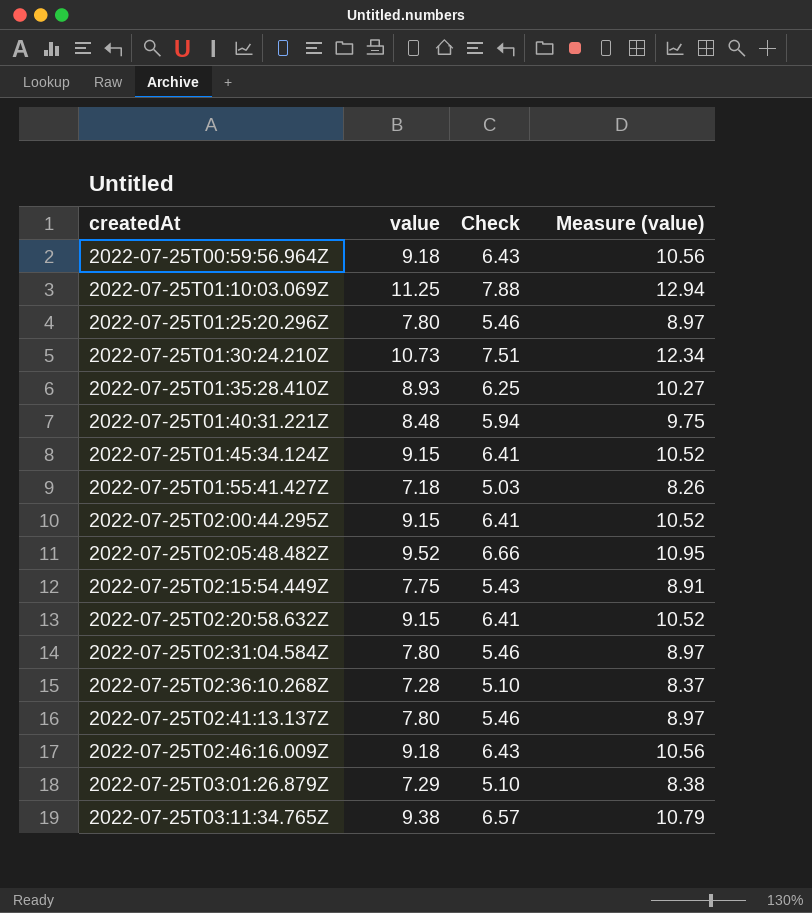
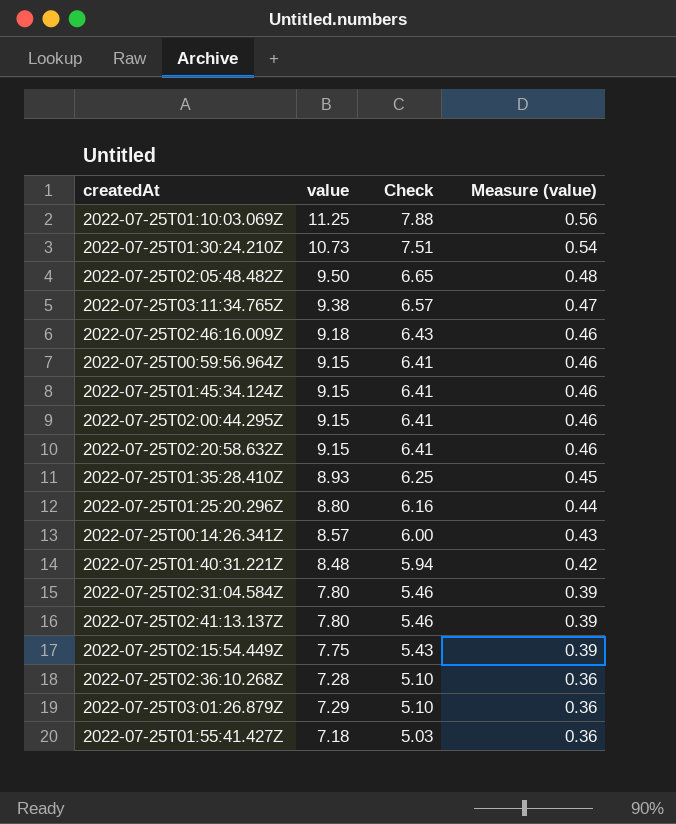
row order: createdAt ascending -> Check descending
column Measure (value) | formula: [value] * 1.15 -> [value] * 0.05
2022-07-25T02:05:48.482Z | value: 9.52 -> 9.50
2022-07-25T02:05:48.482Z | Check: 6.66 -> 6.65
2022-07-25T00:59:56.964Z | value: 9.18 -> 9.15
2022-07-25T00:59:56.964Z | Check: 6.43 -> 6.41
2022-07-25T01:25:20.296Z | value: 7.80 -> 8.80
2022-07-25T01:25:20.296Z | Check: 5.46 -> 6.16
row 2022-07-25T00:14:26.341Z: none -> 8.57 | 6.00 | 0.43

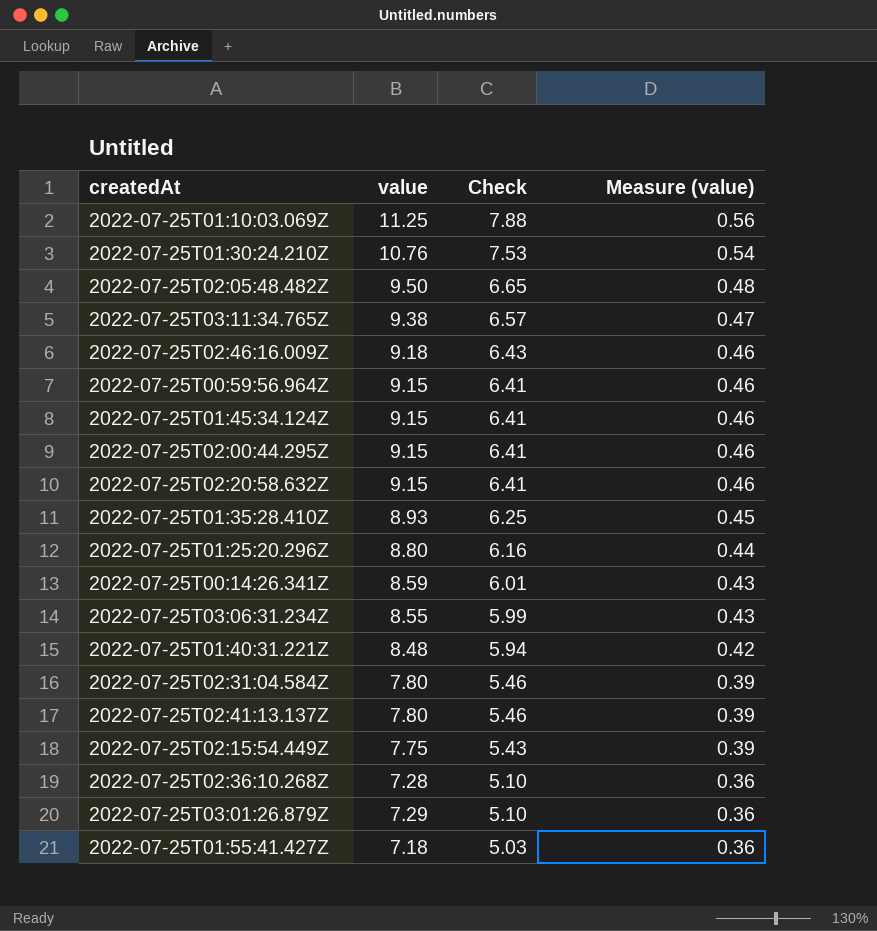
2022-07-25T01:30:24.210Z | value: 10.73 -> 10.76
2022-07-25T01:30:24.210Z | Check: 7.51 -> 7.53
2022-07-25T00:14:26.341Z | value: 8.57 -> 8.59
2022-07-25T00:14:26.341Z | Check: 6.00 -> 6.01
row 2022-07-25T03:06:31.234Z: none -> 8.55 | 5.99 | 0.43

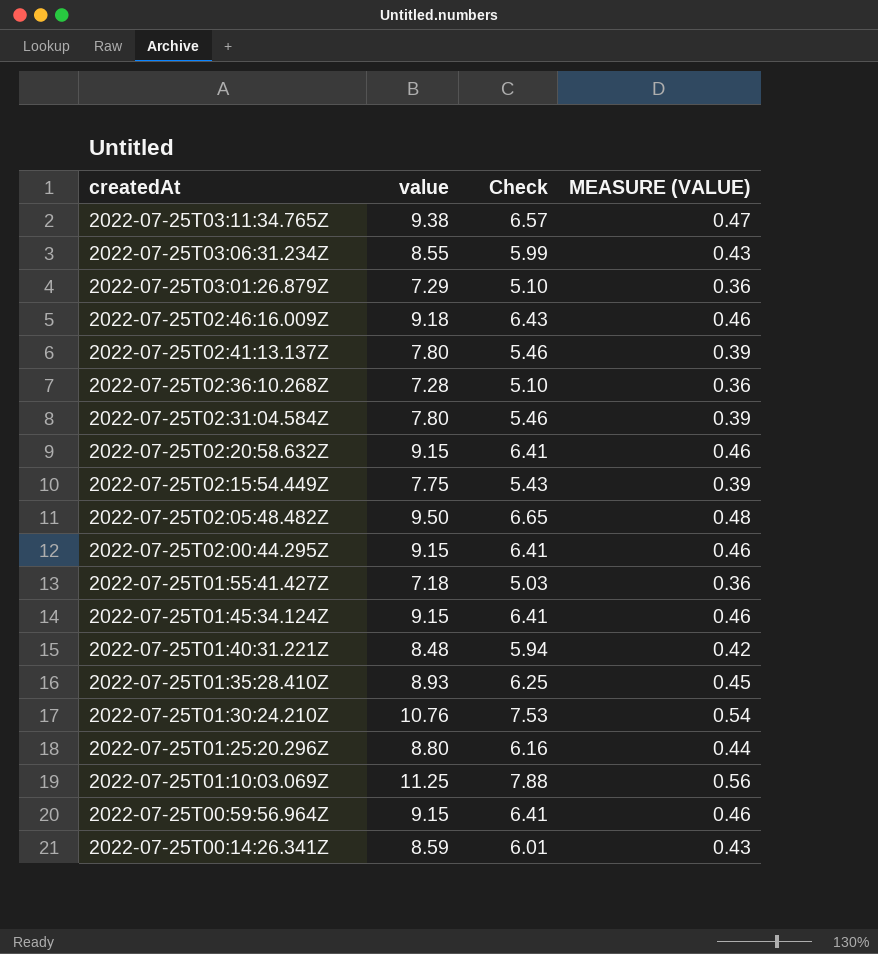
row order: Check descending -> createdAt descending
column name: Measure (value) -> MEASURE (VALUE)

